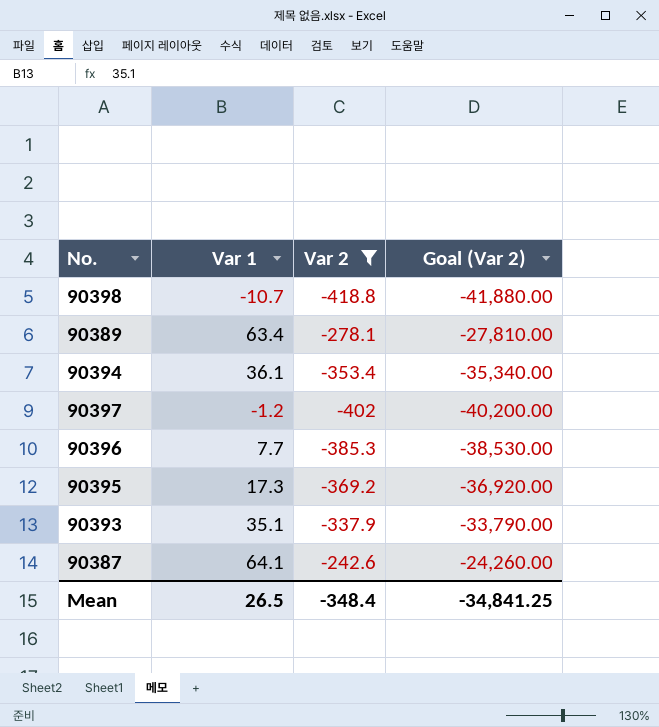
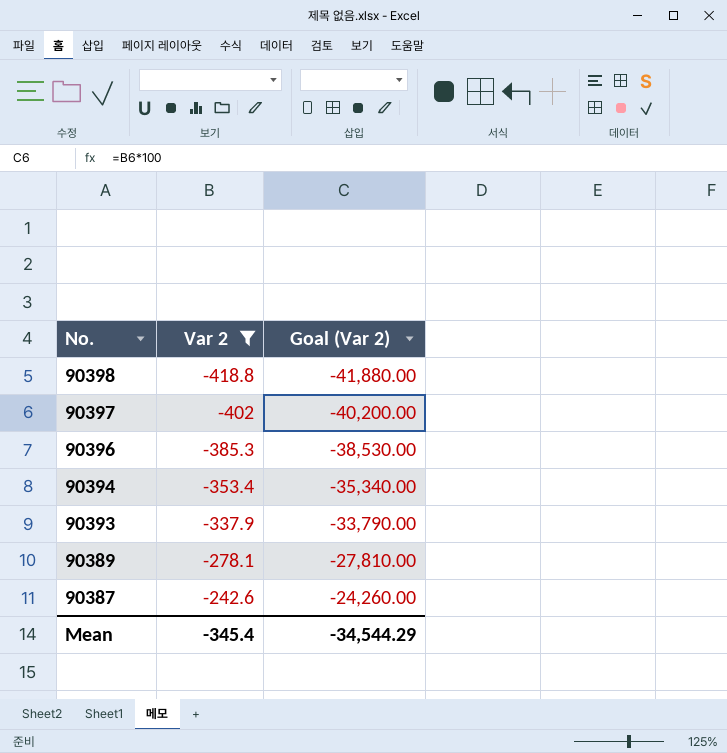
row order: none -> No. descending
column Var 1 | position: 2 -> none
row 90395: 17.3 | -369.2 | -36,920.00 -> none
Mean | Var 2: -348.4 -> -345.4
Mean | Goal (Var 2): -34,841.25 -> -34,544.29

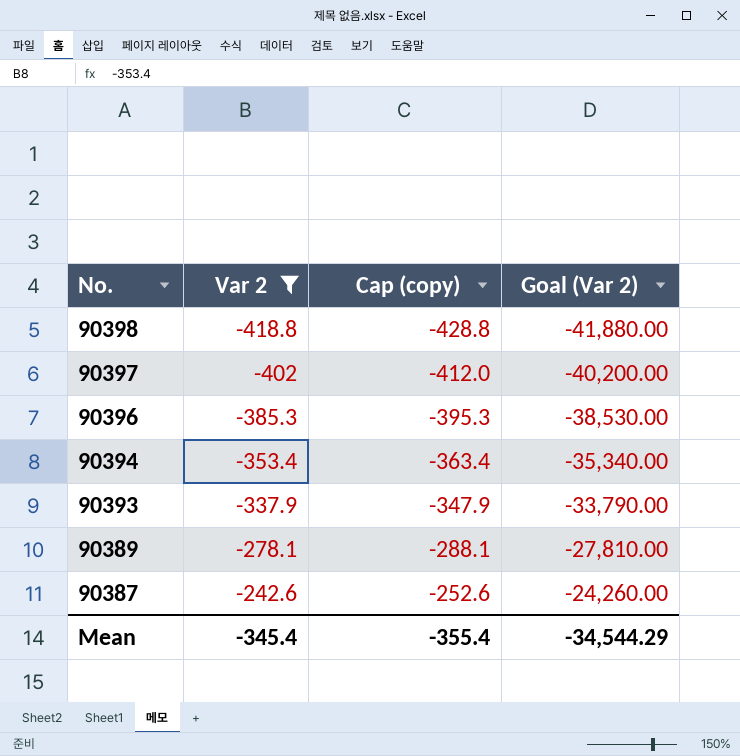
column Cap (copy) | formula: none -> [Var 2] - 10

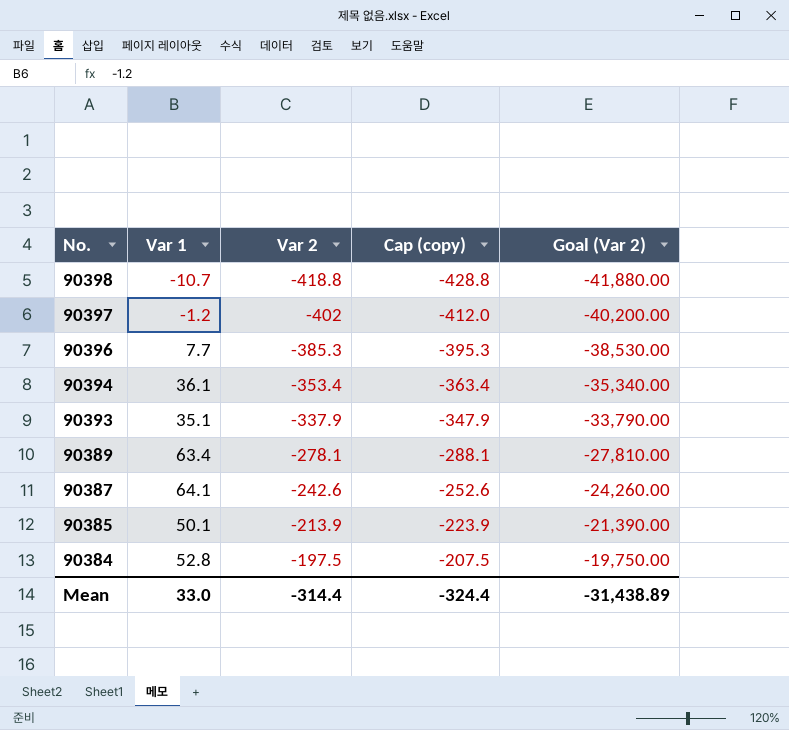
filter: Var 2 <= -242.6 -> none
column Var 1 | position: none -> 2
Mean | Var 2: -345.4 -> -314.4
Mean | Cap (copy): -355.4 -> -324.4
Mean | Goal (Var 2): -34,544.29 -> -31,438.89

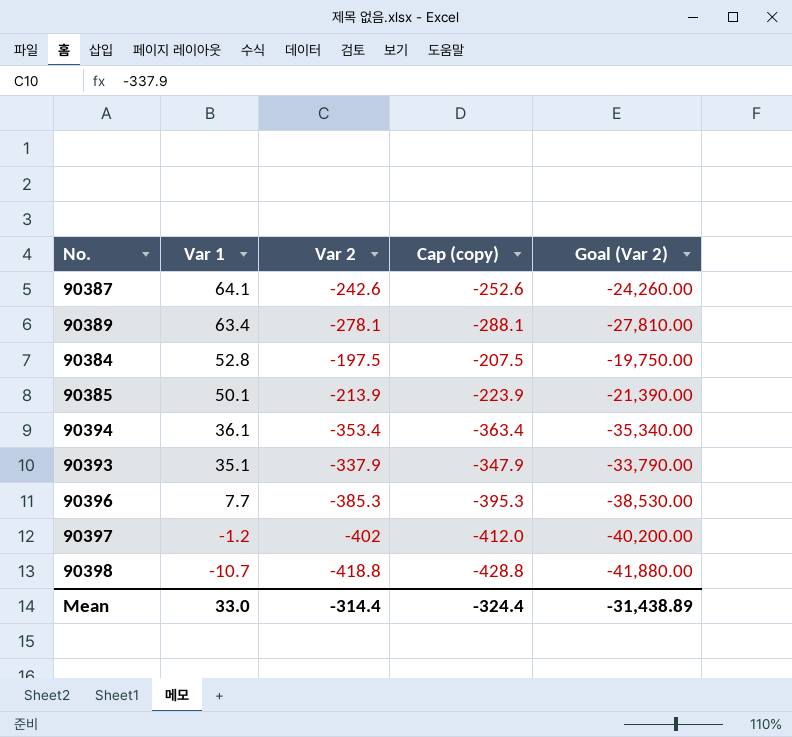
row order: No. descending -> Var 1 descending

